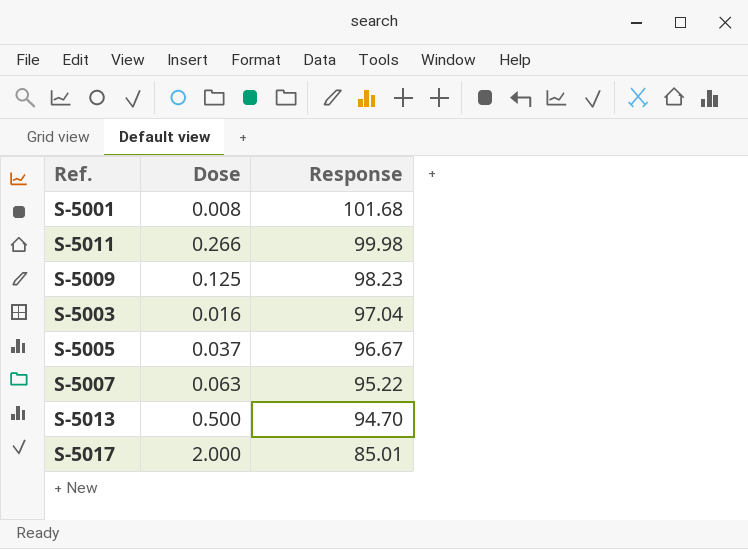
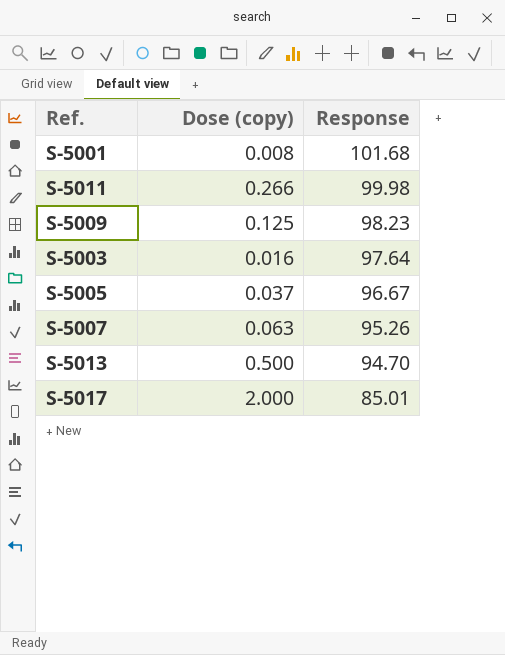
column name: Dose -> Dose (copy)
S-5003 | Response: 97.04 -> 97.64
S-5007 | Response: 95.22 -> 95.26

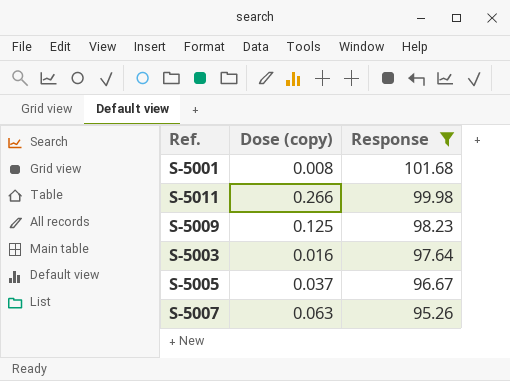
filter: none -> Response >= 95.26

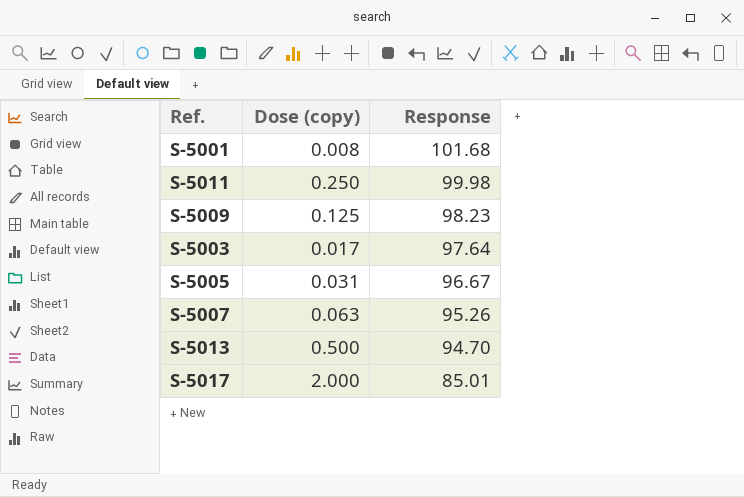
filter: Response >= 95.26 -> none
S-5011 | Dose (copy): 0.266 -> 0.250
S-5003 | Dose (copy): 0.016 -> 0.017
S-5005 | Dose (copy): 0.037 -> 0.031

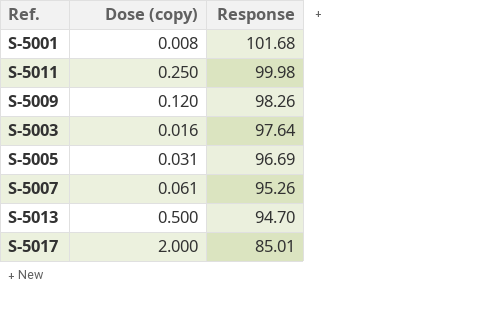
S-5009 | Dose (copy): 0.125 -> 0.120
S-5009 | Response: 98.23 -> 98.26
S-5003 | Dose (copy): 0.017 -> 0.016
S-5005 | Response: 96.67 -> 96.69
S-5007 | Dose (copy): 0.063 -> 0.061

